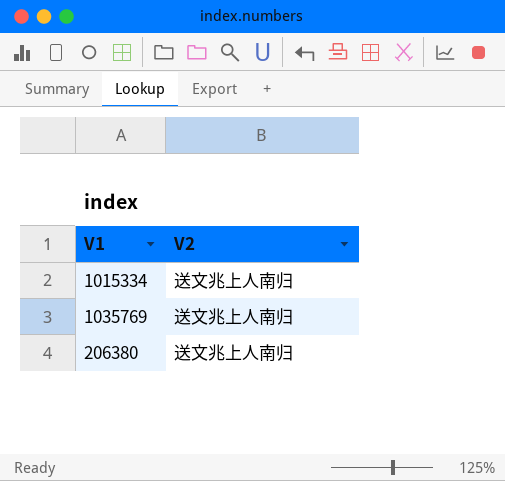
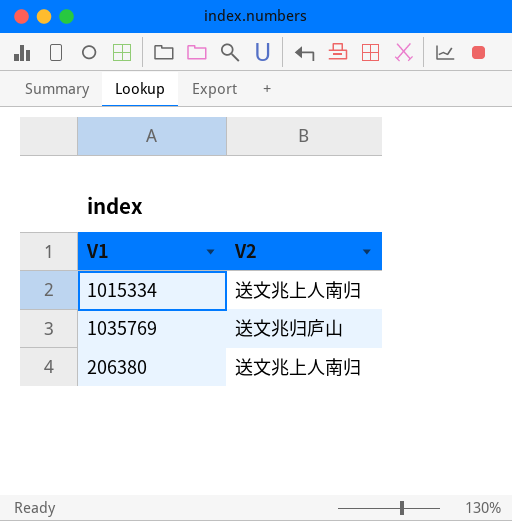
1035769 | V2: 送文兆上人南归 -> 送文兆归庐山

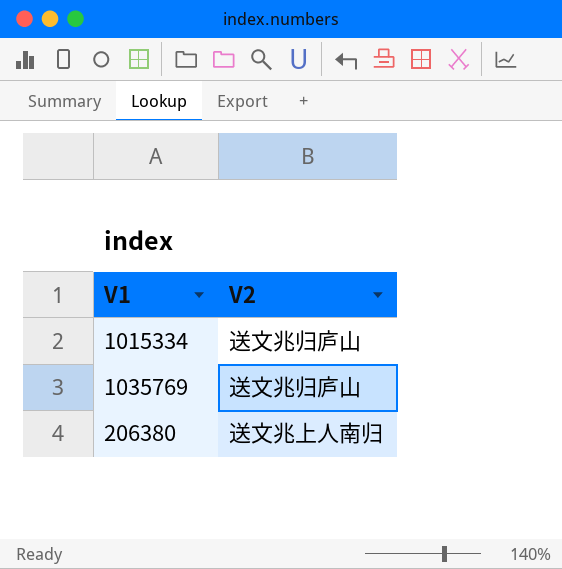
1015334 | V2: 送文兆上人南归 -> 送文兆归庐山

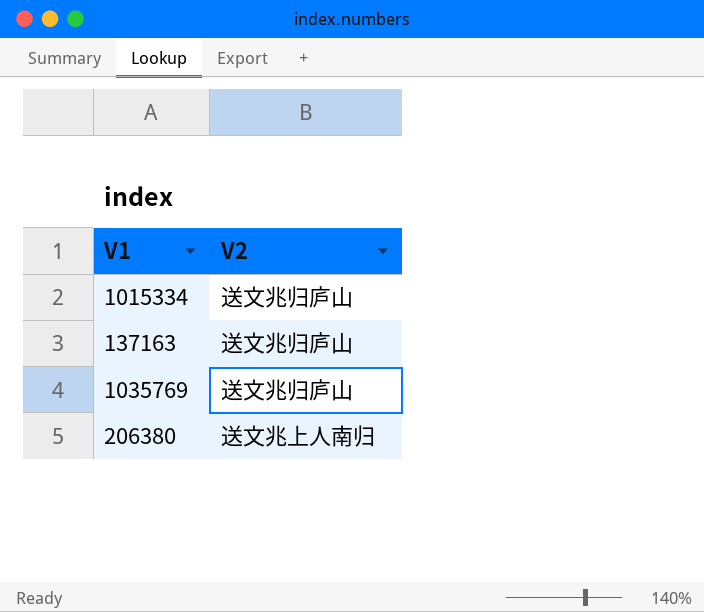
row 137163: none -> 送文兆归庐山

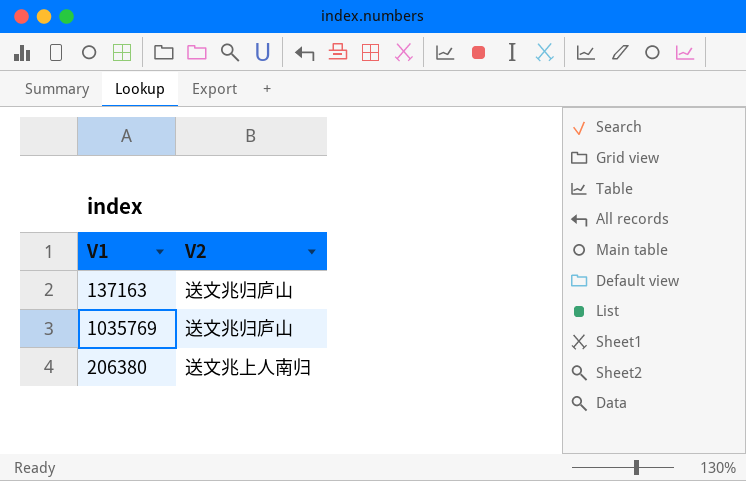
row 1015334: 送文兆归庐山 -> none

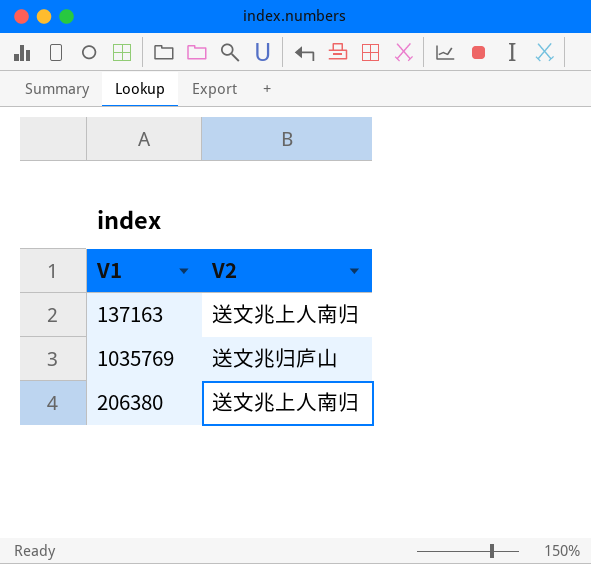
137163 | V2: 送文兆归庐山 -> 送文兆上人南归

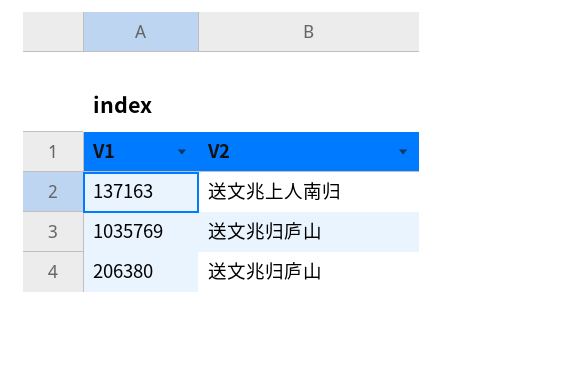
206380 | V2: 送文兆上人南归 -> 送文兆归庐山

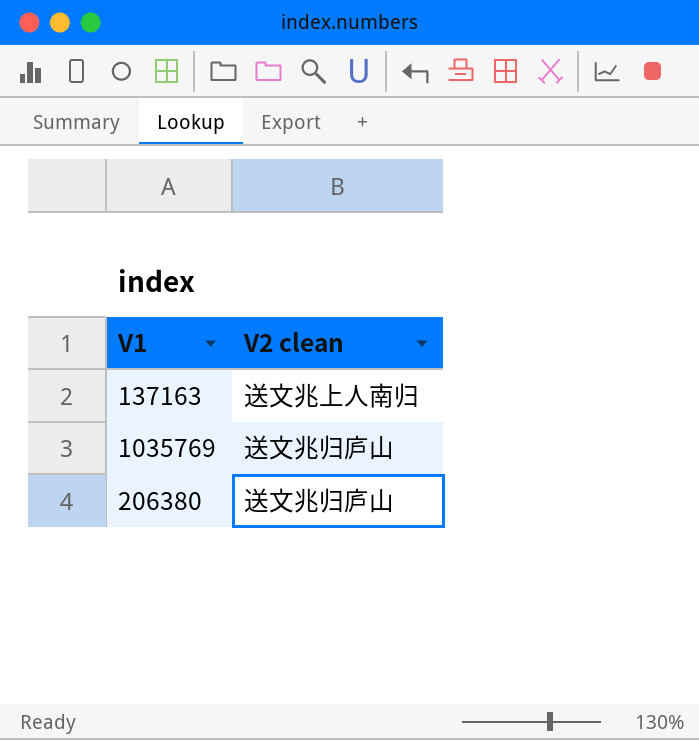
column name: V2 -> V2 clean

